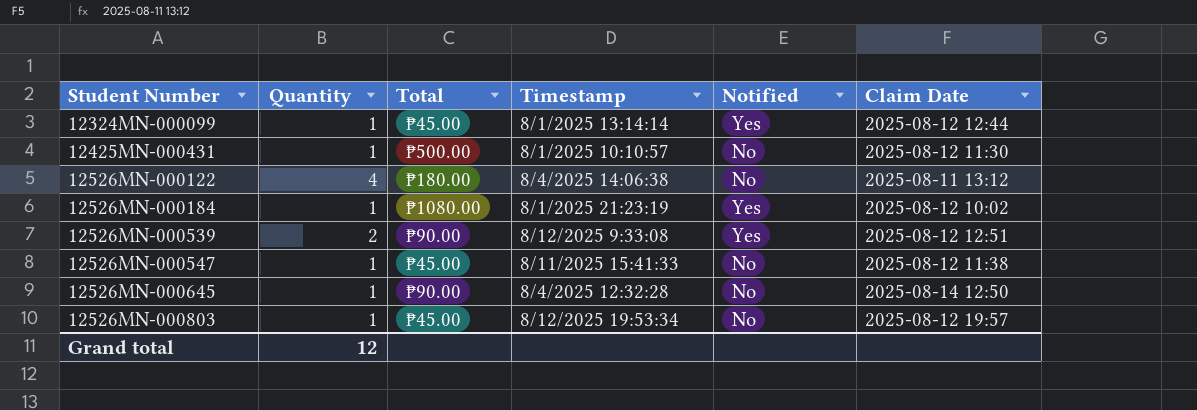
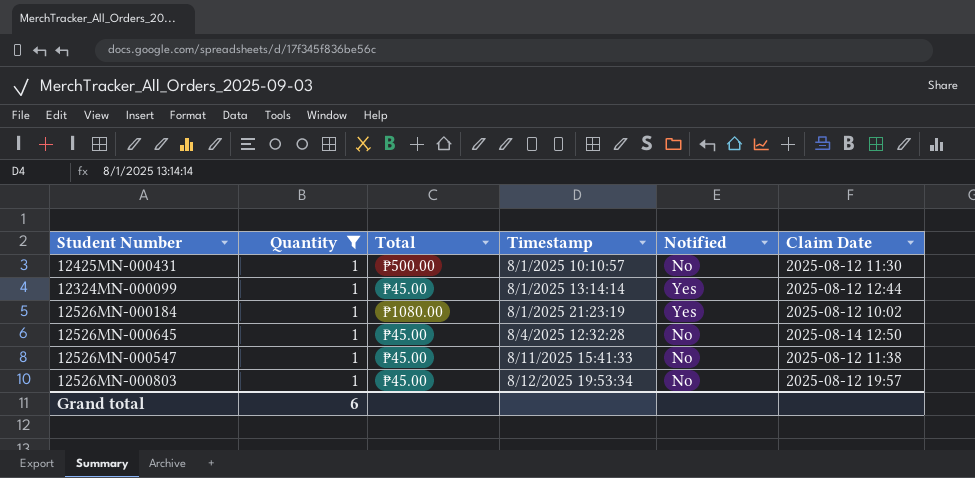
filter: none -> Quantity = 1
row order: Student Number ascending -> Timestamp ascending
12526MN-000645 | Total: ₱90.00 -> ₱45.00
Grand total | Quantity: 12 -> 6

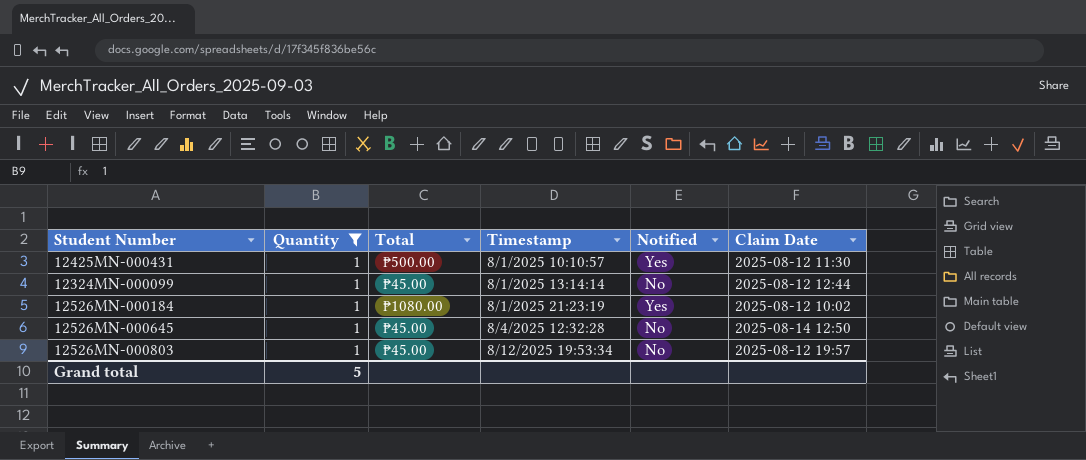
row 12526MN-000547: 1 | ₱45.00 | 8/11/2025 15:41:33 | No | 2025-08-12 11:38 -> none
12425MN-000431 | Notified: No -> Yes
12324MN-000099 | Notified: Yes -> No
Grand total | Quantity: 6 -> 5

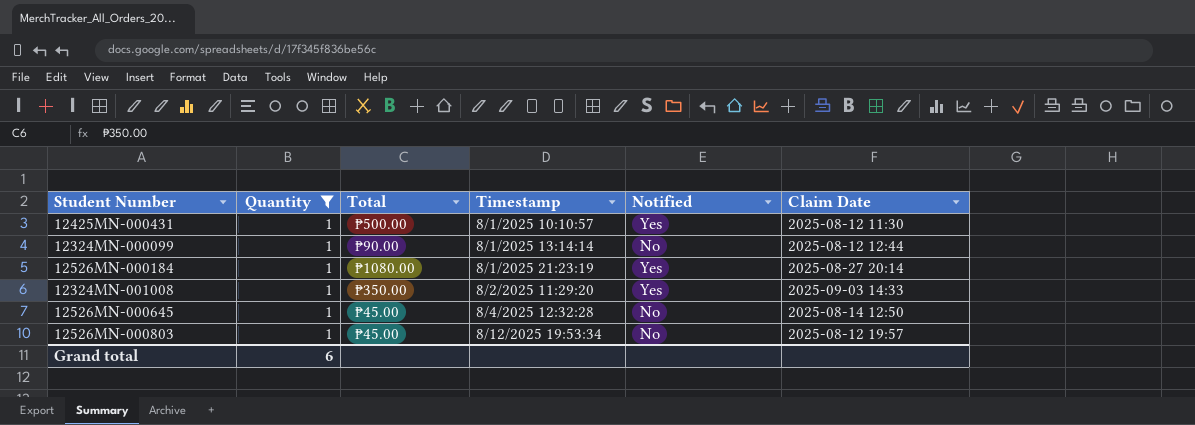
12324MN-000099 | Total: ₱45.00 -> ₱90.00
12526MN-000184 | Claim Date: 2025-08-12 10:02 -> 2025-08-27 20:14
row 12324MN-001008: none -> 1 | ₱350.00 | 8/2/2025 11:29:20 | Yes | 2025-09-03 14:33
Grand total | Quantity: 5 -> 6

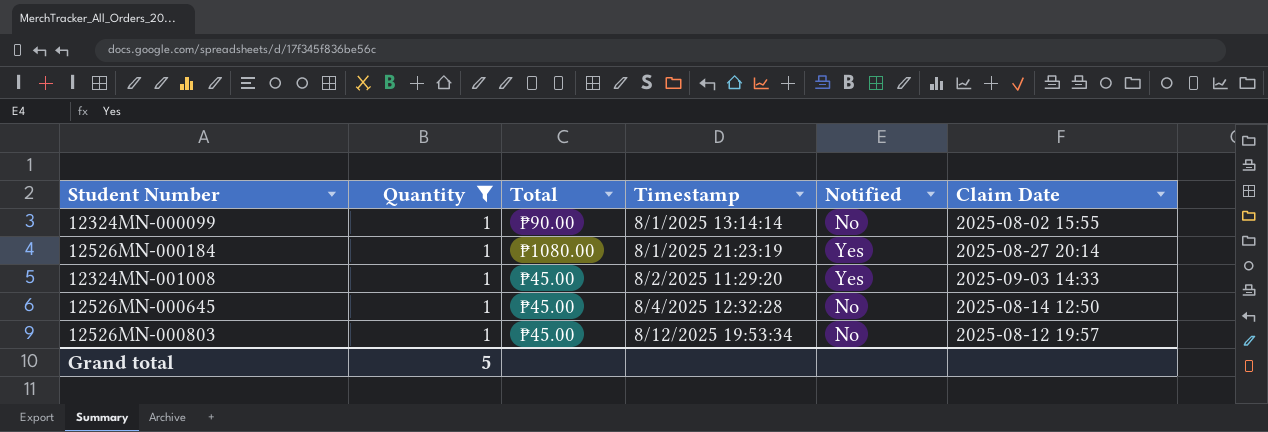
row 12425MN-000431: 1 | ₱500.00 | 8/1/2025 10:10:57 | Yes | 2025-08-12 11:30 -> none
12324MN-000099 | Claim Date: 2025-08-12 12:44 -> 2025-08-02 15:55
12324MN-001008 | Total: ₱350.00 -> ₱45.00
Grand total | Quantity: 6 -> 5

